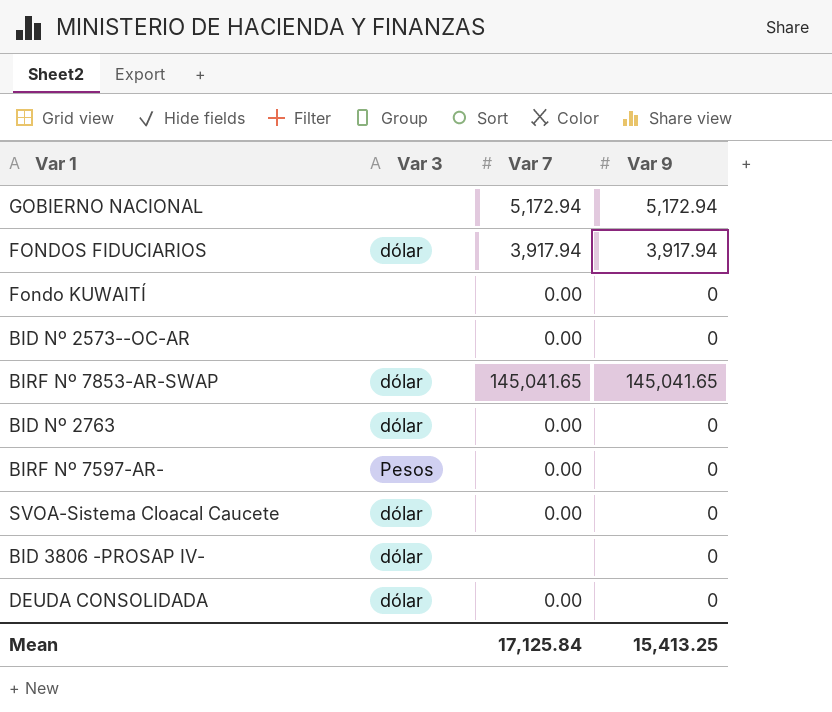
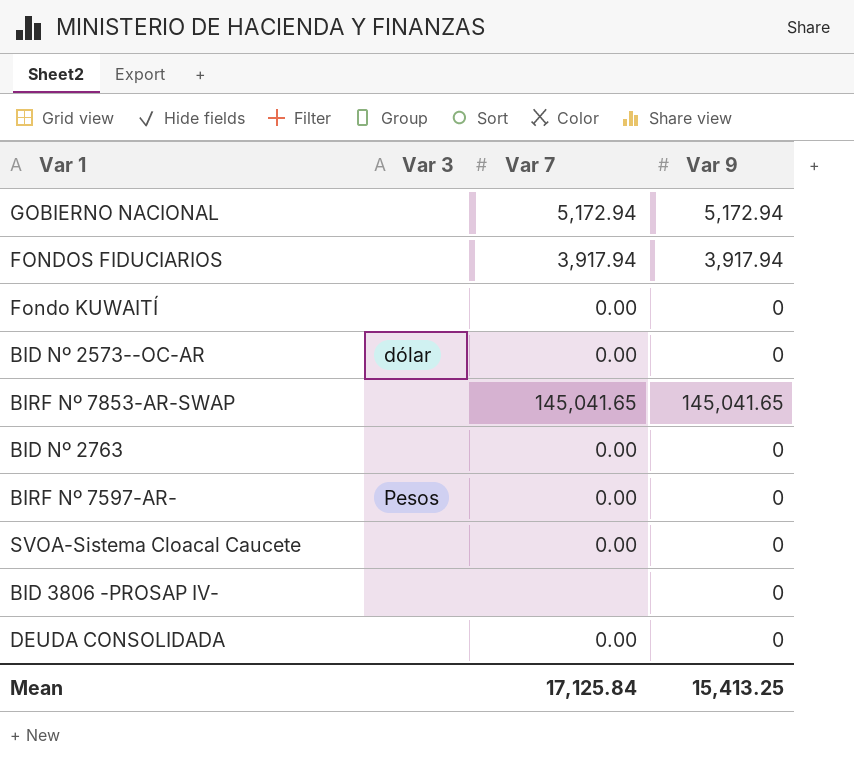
FONDOS FIDUCIARIOS | Var 3: dólar -> none
BID Nº 2573--OC-AR | Var 3: none -> dólar
BIRF Nº 7853-AR-SWAP | Var 3: dólar -> none
BID Nº 2763 | Var 3: dólar -> none
SVOA-Sistema Cloacal Caucete | Var 3: dólar -> none
BID 3806 -PROSAP IV- | Var 3: dólar -> none
DEUDA CONSOLIDADA | Var 3: dólar -> none

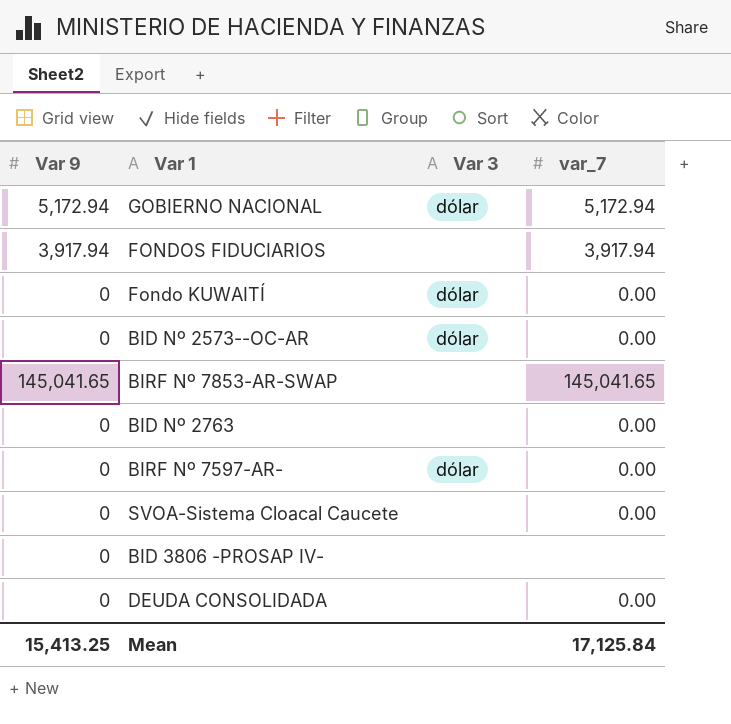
column Var 9 | position: 4 -> 1
column name: Var 7 -> var_7
GOBIERNO NACIONAL | Var 3: none -> dólar
Fondo KUWAITÍ | Var 3: none -> dólar
BIRF Nº 7597-AR- | Var 3: Pesos -> dólar

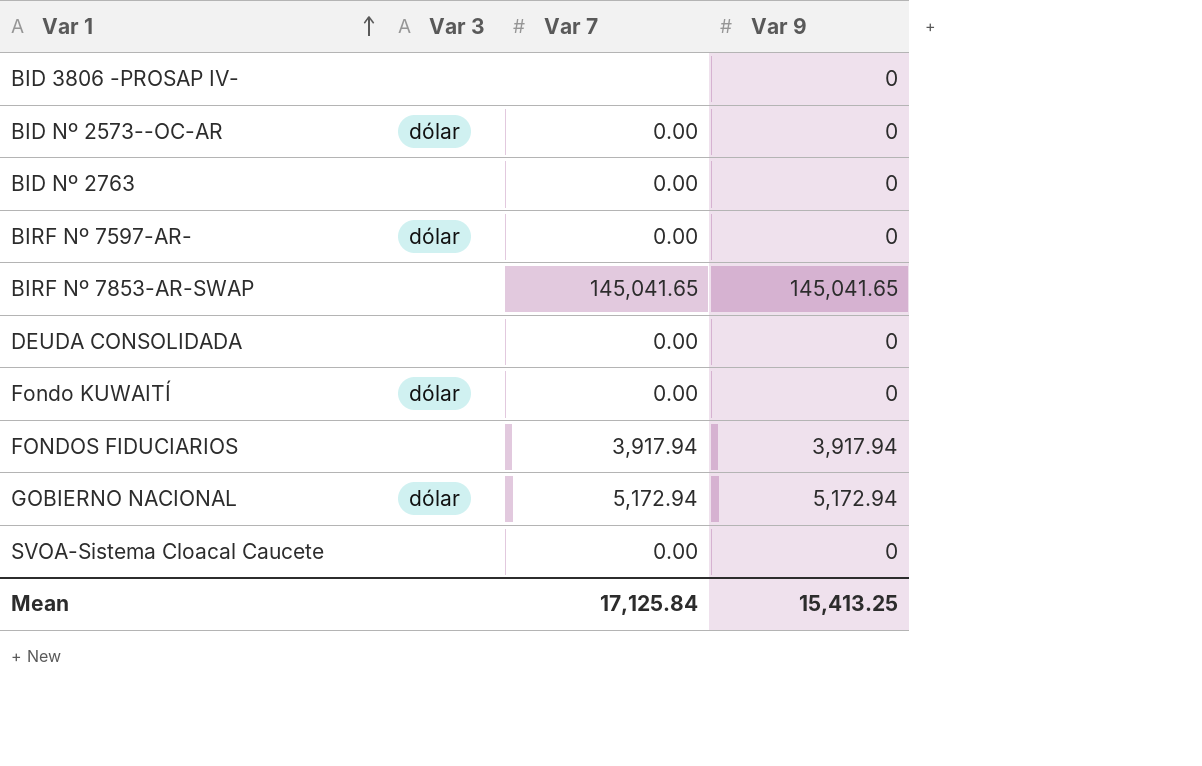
row order: none -> Var 1 ascending
column name: var_7 -> Var 7
column Var 9 | position: 1 -> 4

